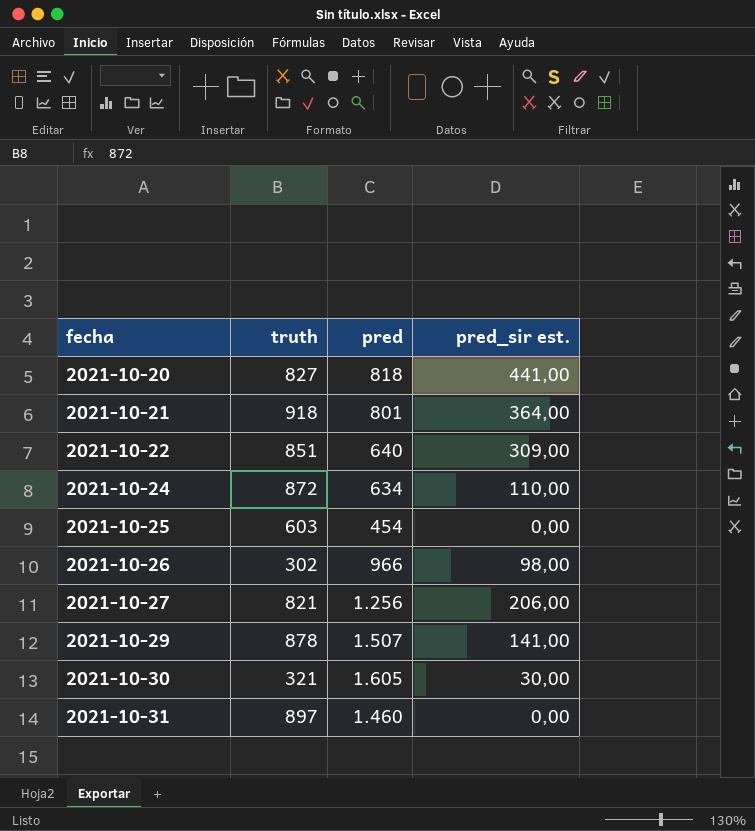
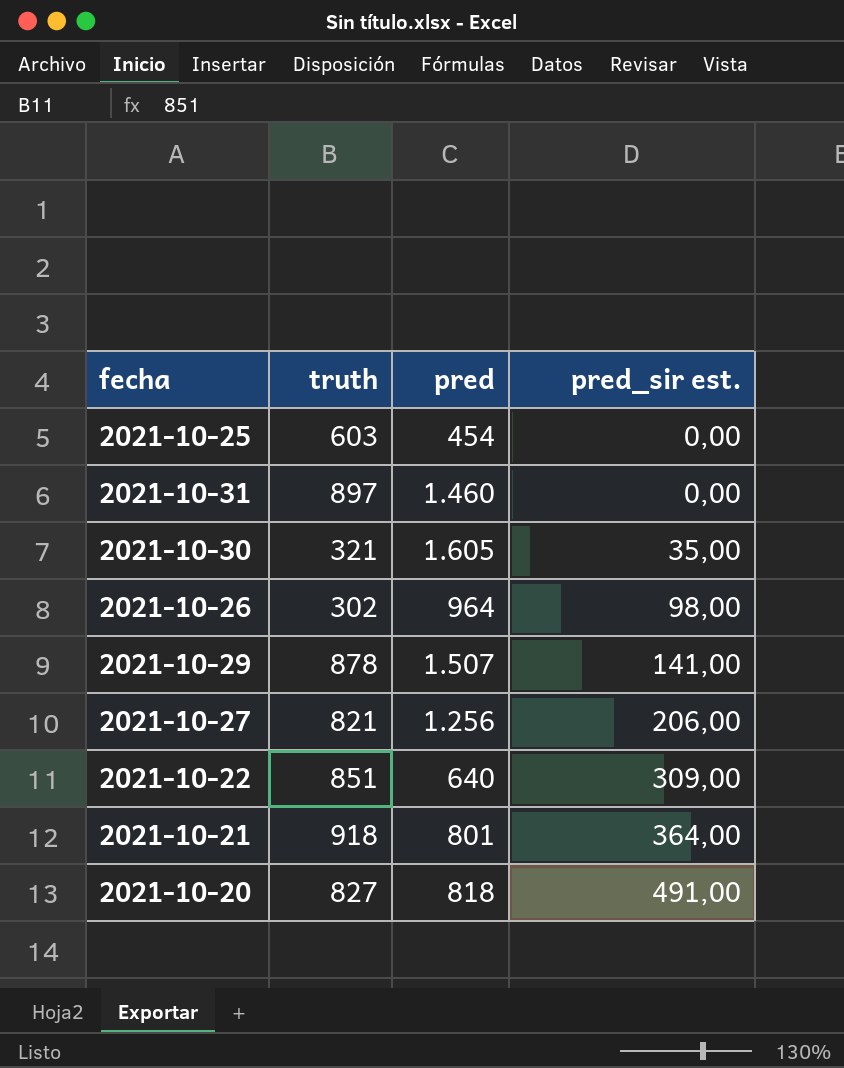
row order: fecha ascending -> pred_sir est. ascending
row 2021-10-24: 872 | 634 | 110,00 -> none
2021-10-30 | pred_sir est.: 30,00 -> 35,00
2021-10-26 | pred: 966 -> 964
2021-10-20 | pred_sir est.: 441,00 -> 491,00

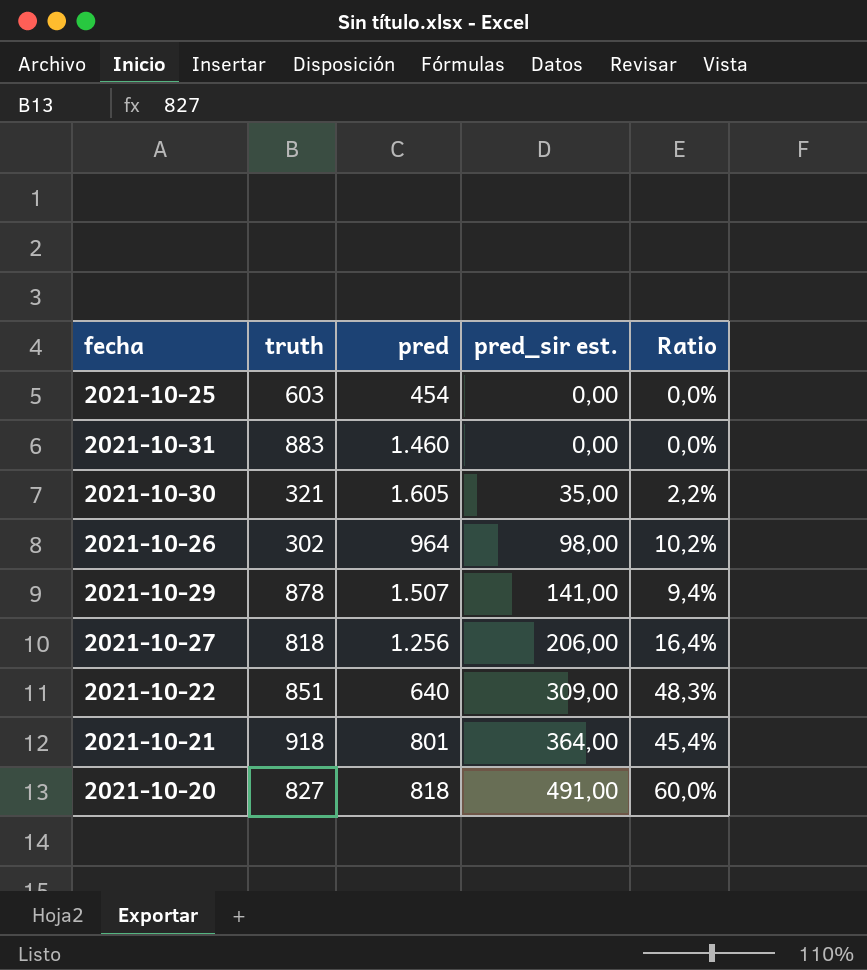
column Ratio | formula: none -> [pred_sir est.] / [pred]
2021-10-31 | truth: 897 -> 883
2021-10-27 | truth: 821 -> 818

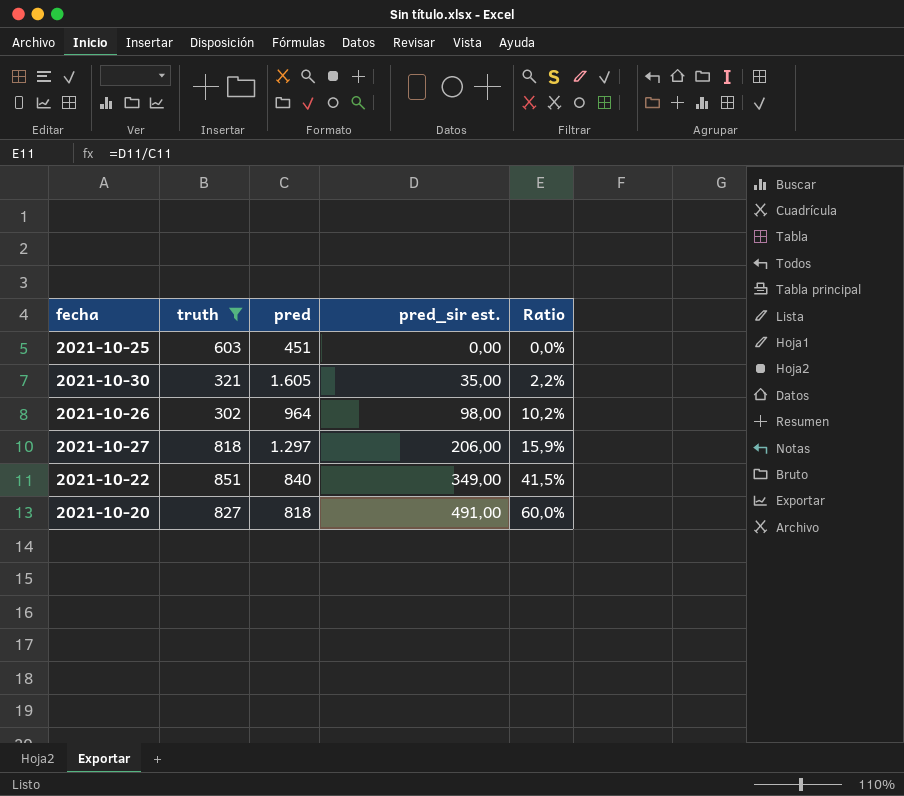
filter: none -> truth <= 851
2021-10-25 | pred: 454 -> 451
2021-10-27 | pred: 1.256 -> 1.297
2021-10-27 | Ratio: 16,4% -> 15,9%
2021-10-22 | pred: 640 -> 840
2021-10-22 | pred_sir est.: 309,00 -> 349,00
2021-10-22 | Ratio: 48,3% -> 41,5%

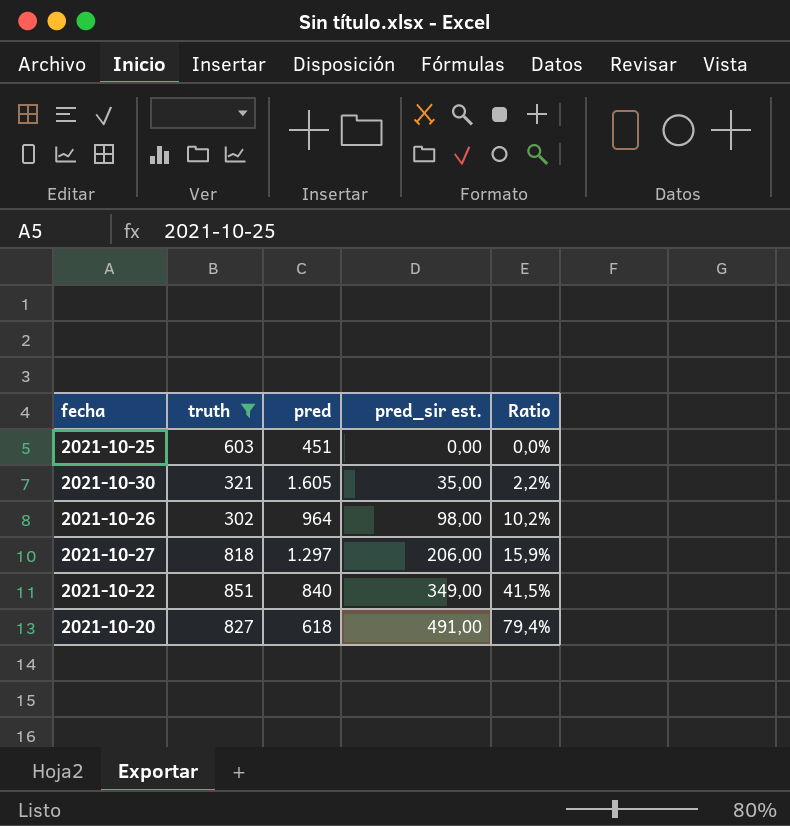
2021-10-20 | pred: 818 -> 618
2021-10-20 | Ratio: 60,0% -> 79,4%

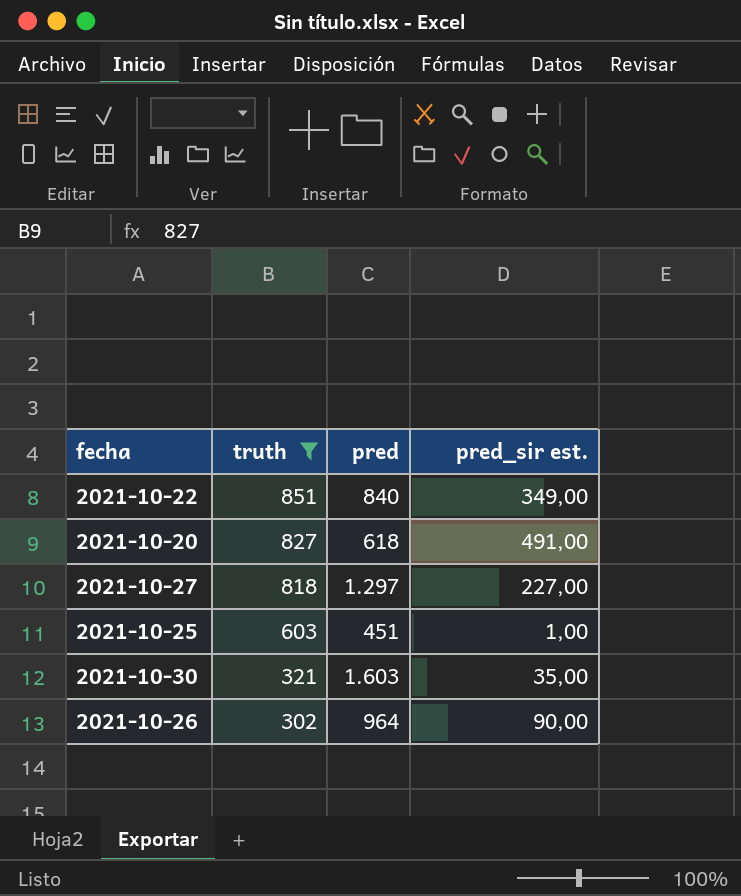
row order: pred_sir est. ascending -> truth descending
column Ratio | formula: [pred_sir est.] / [pred] -> none
2021-10-27 | pred_sir est.: 206,00 -> 227,00
2021-10-25 | pred_sir est.: 0,00 -> 1,00
2021-10-30 | pred: 1.605 -> 1.603
2021-10-26 | pred_sir est.: 98,00 -> 90,00

